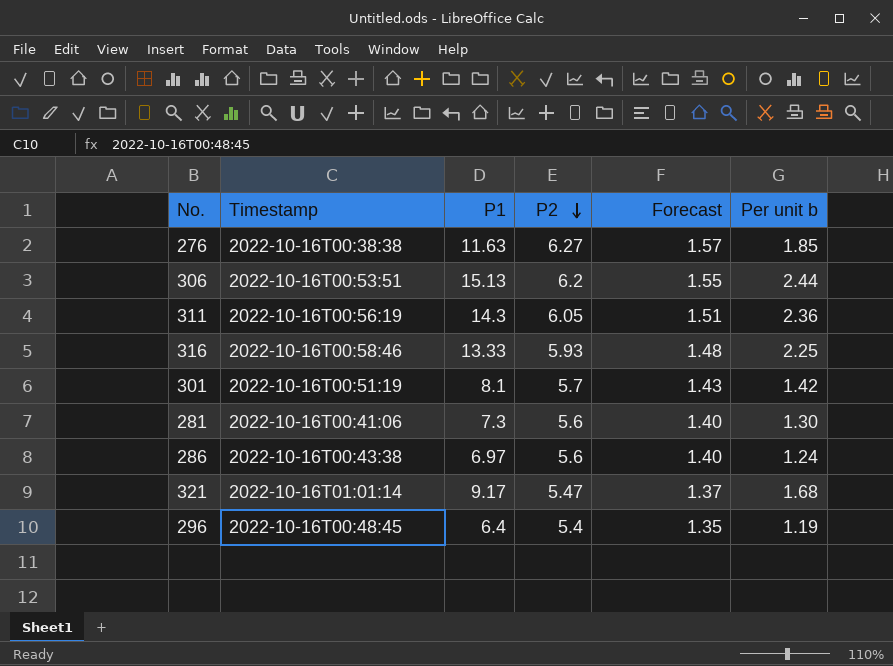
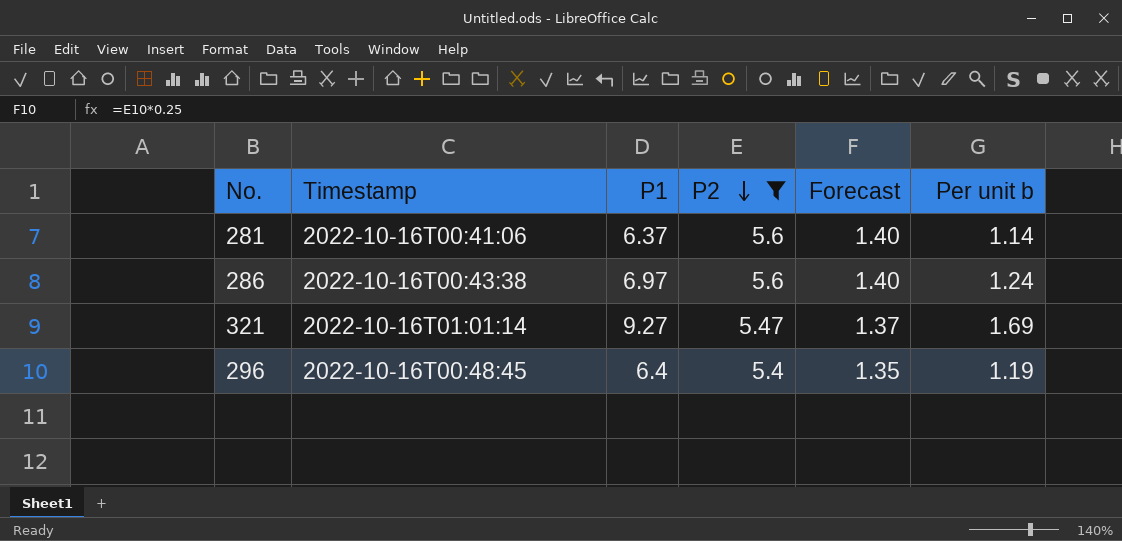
filter: none -> P2 <= 5.6
281 | P1: 7.3 -> 6.37
281 | Per unit b: 1.30 -> 1.14
321 | P1: 9.17 -> 9.27
321 | Per unit b: 1.68 -> 1.69

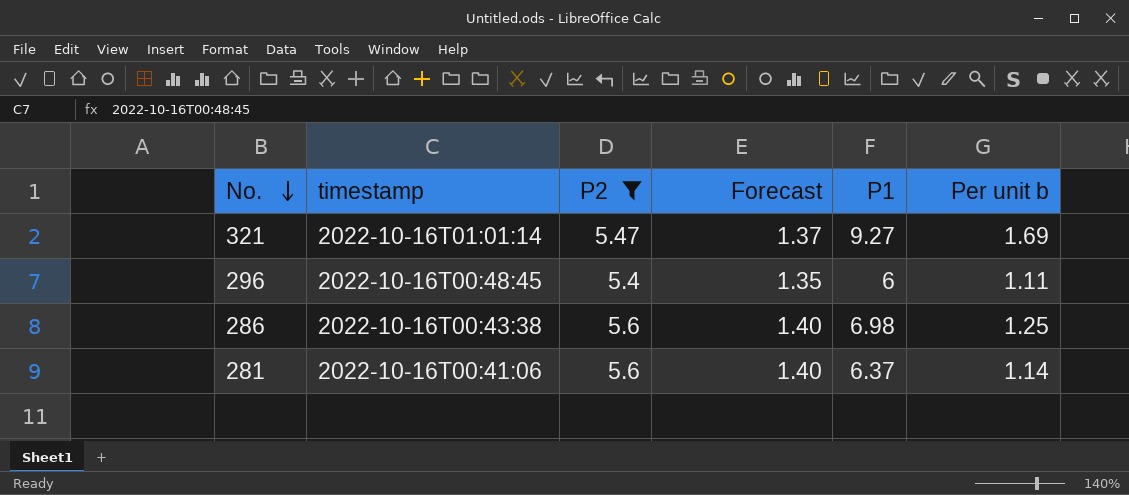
row order: P2 descending -> No. descending
column name: Timestamp -> timestamp
column P1 | position: 3 -> 5
296 | P1: 6.4 -> 6
296 | Per unit b: 1.19 -> 1.11
286 | P1: 6.97 -> 6.98
286 | Per unit b: 1.24 -> 1.25

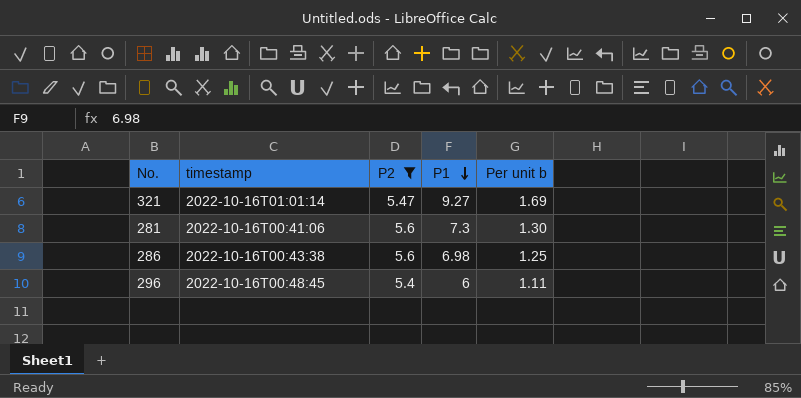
row order: No. descending -> P1 descending
column Forecast | formula: [P2] * 0.25 -> none
281 | P1: 6.37 -> 7.3
281 | Per unit b: 1.14 -> 1.30

